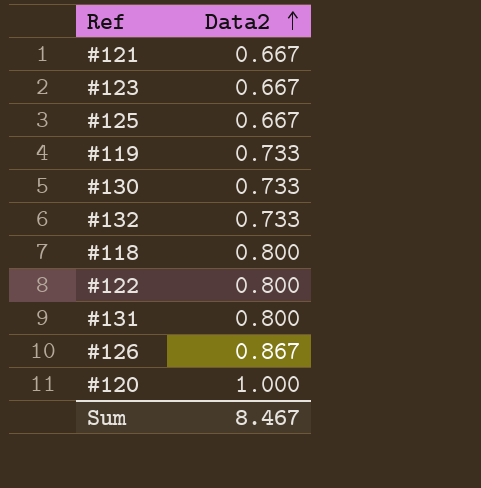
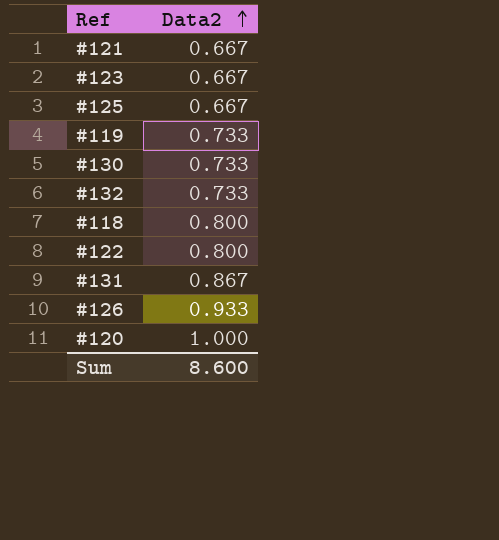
#131 | Data2: 0.800 -> 0.867
#126 | Data2: 0.867 -> 0.933
Sum | Data2: 8.467 -> 8.600

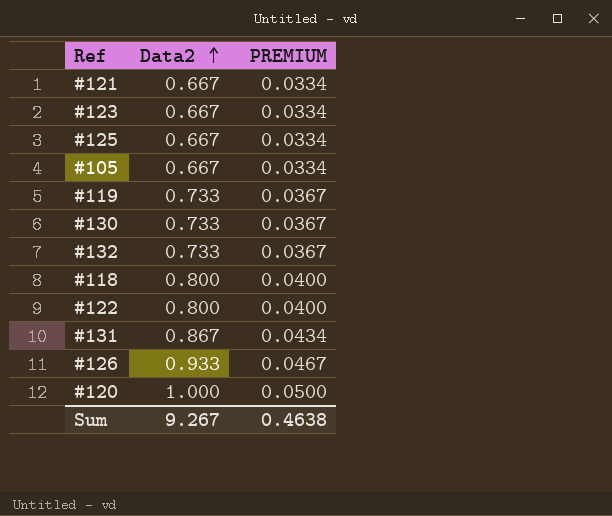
column PREMIUM | formula: none -> [Data2] * 0.05
row #105: none -> 0.667 | 0.0334
Sum | Data2: 8.600 -> 9.267

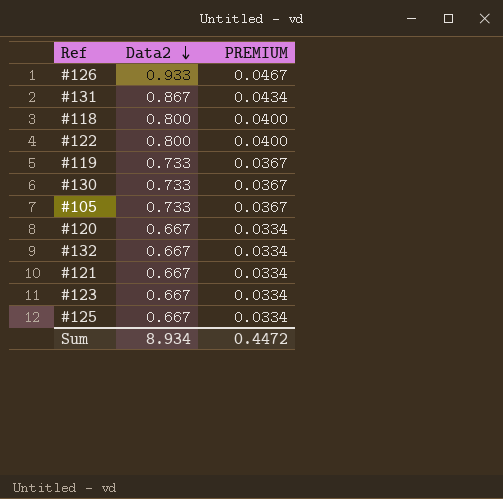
row order: Data2 ascending -> Data2 descending
#105 | Data2: 0.667 -> 0.733
#105 | PREMIUM: 0.0334 -> 0.0367
#120 | Data2: 1.000 -> 0.667
#120 | PREMIUM: 0.0500 -> 0.0334
#132 | Data2: 0.733 -> 0.667
#132 | PREMIUM: 0.0367 -> 0.0334
Sum | Data2: 9.267 -> 8.934
Sum | PREMIUM: 0.4638 -> 0.4472

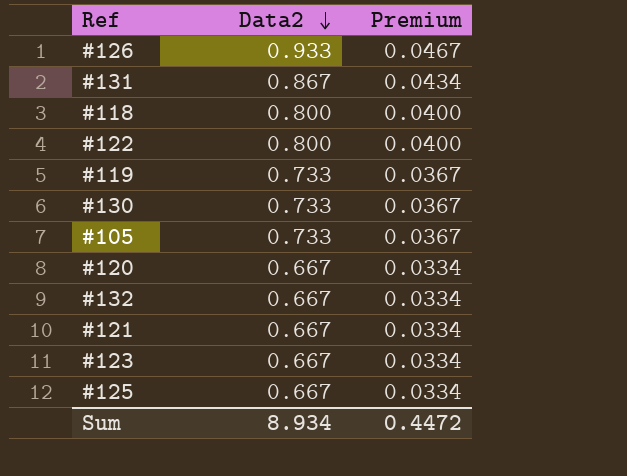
column name: PREMIUM -> Premium

